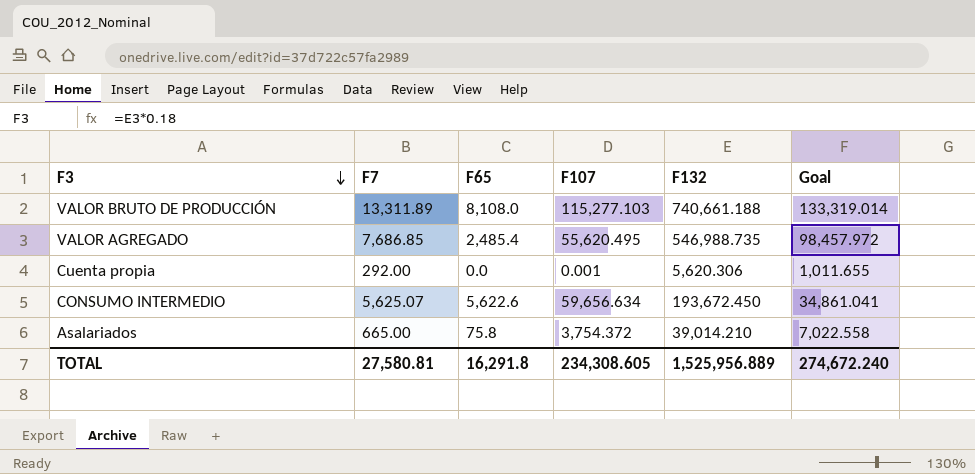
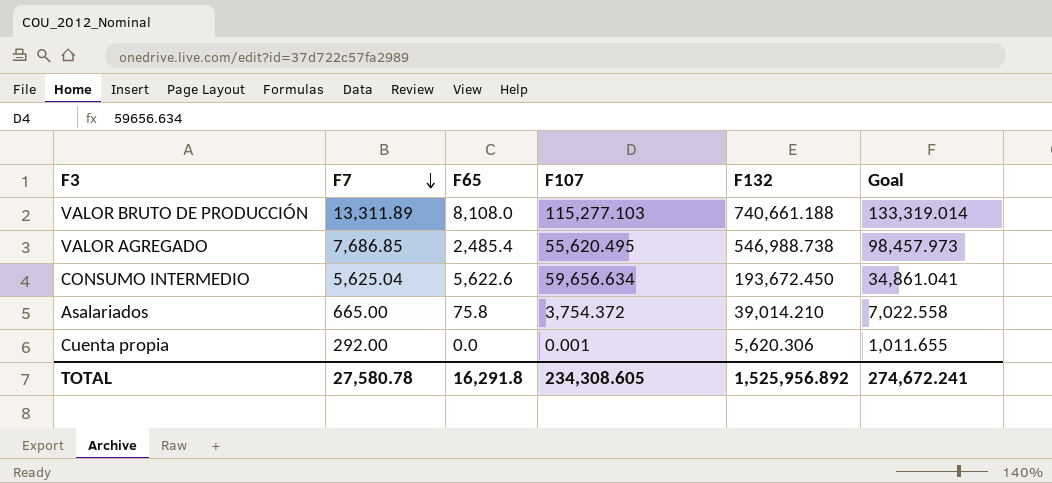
row order: F3 descending -> F7 descending
VALOR AGREGADO | F132: 546,988.735 -> 546,988.738
VALOR AGREGADO | Goal: 98,457.972 -> 98,457.973
CONSUMO INTERMEDIO | F7: 5,625.07 -> 5,625.04
TOTAL | F7: 27,580.81 -> 27,580.78
TOTAL | F132: 1,525,956.889 -> 1,525,956.892
TOTAL | Goal: 274,672.240 -> 274,672.241

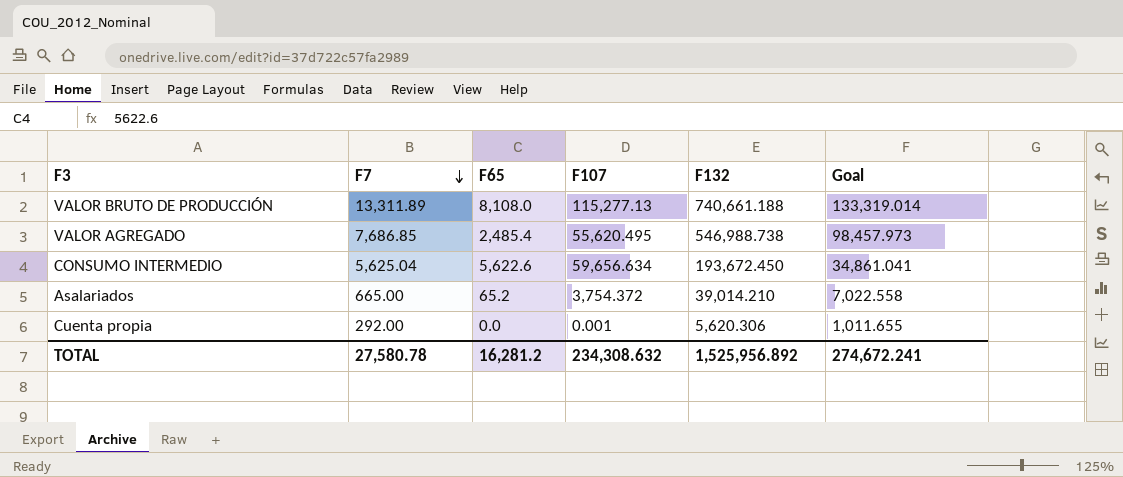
VALOR BRUTO DE PRODUCCIÓN | F107: 115,277.103 -> 115,277.13
Asalariados | F65: 75.8 -> 65.2
TOTAL | F65: 16,291.8 -> 16,281.2
TOTAL | F107: 234,308.605 -> 234,308.632

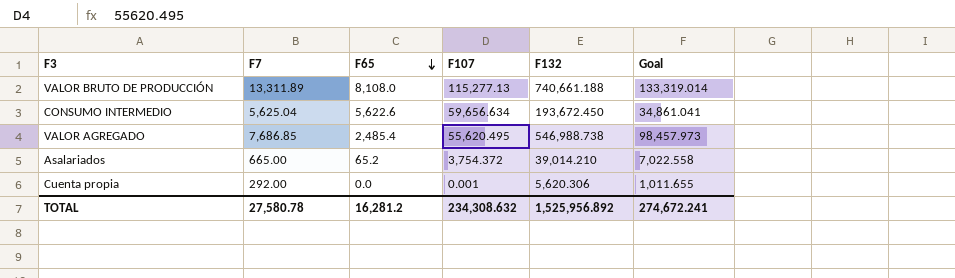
row order: F7 descending -> F65 descending

